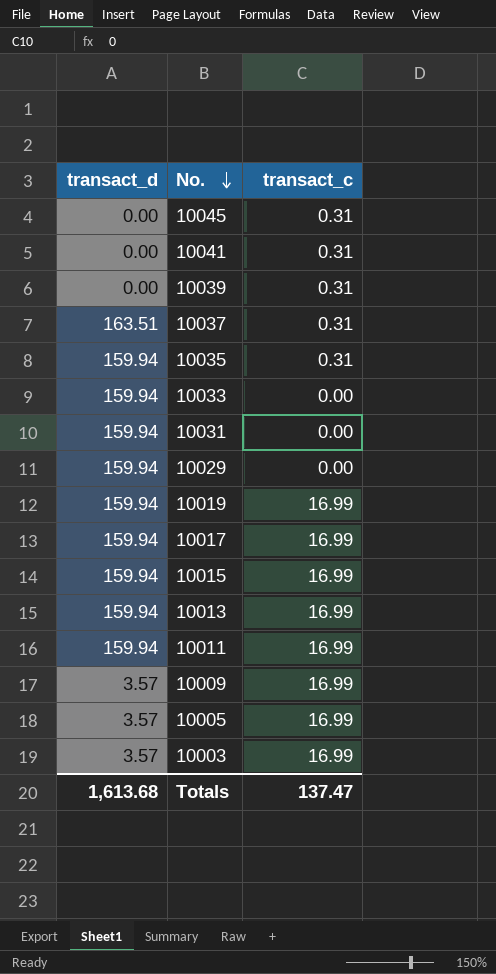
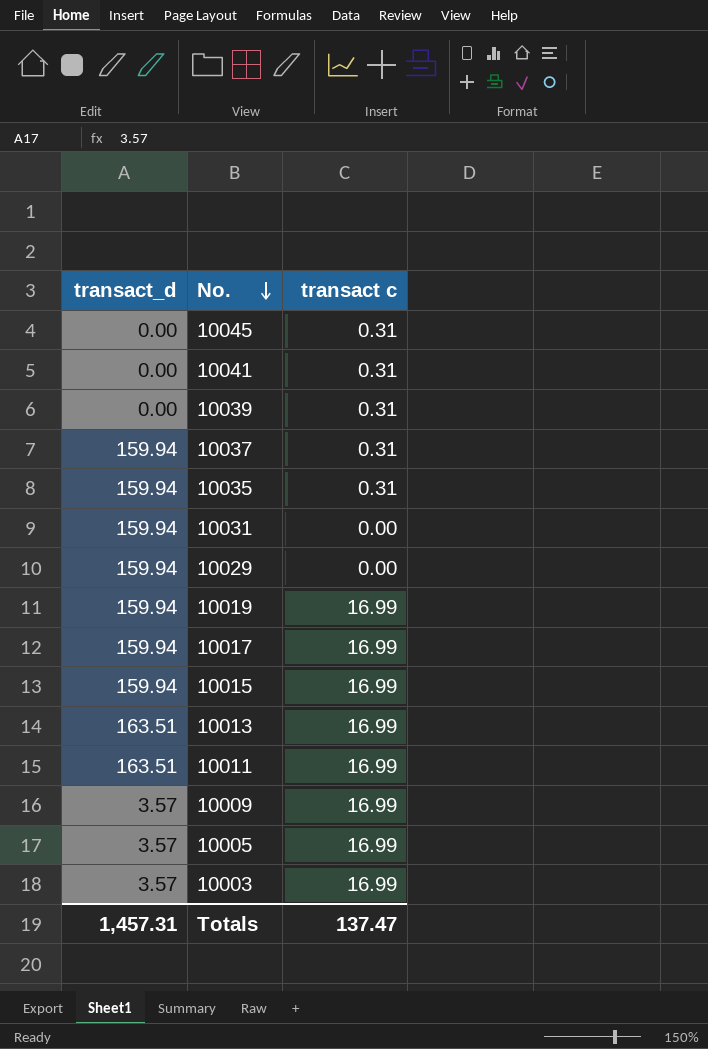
column name: transact_c -> transact c
row 10033: 159.94 | 0.00 -> none
10037 | transact_d: 163.51 -> 159.94
10013 | transact_d: 159.94 -> 163.51
10011 | transact_d: 159.94 -> 163.51
Totals | transact_d: 1,613.68 -> 1,457.31

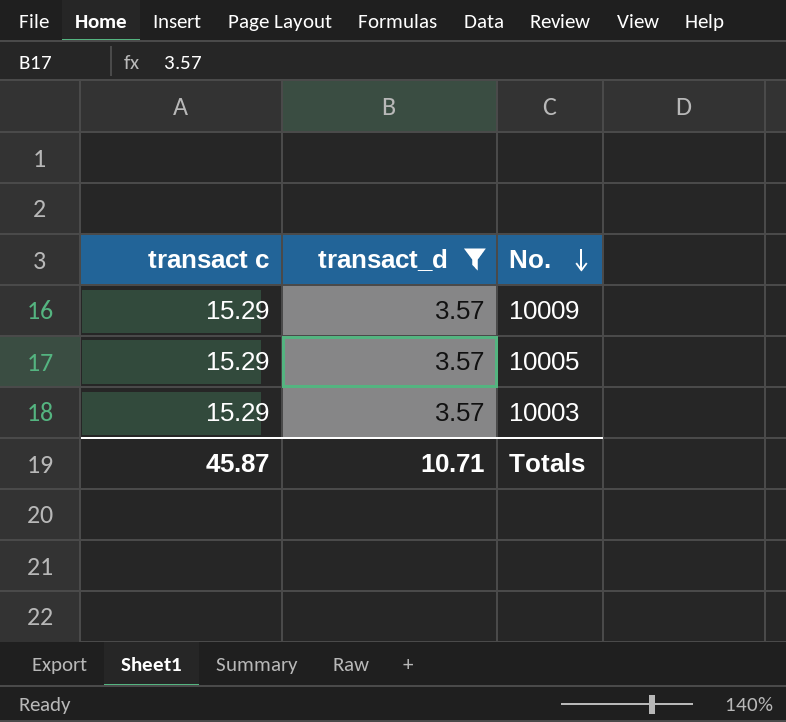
filter: none -> transact_d = 3.57
column transact c | position: 3 -> 1
10009 | transact c: 16.99 -> 15.29
10005 | transact c: 16.99 -> 15.29
10003 | transact c: 16.99 -> 15.29
Totals | transact c: 137.47 -> 45.87
Totals | transact_d: 1,457.31 -> 10.71

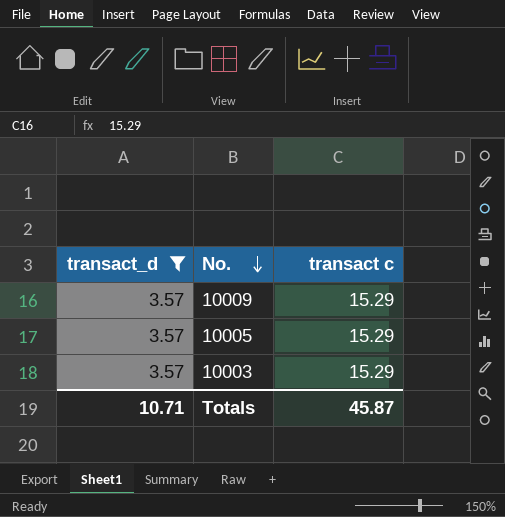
column transact c | position: 1 -> 3

